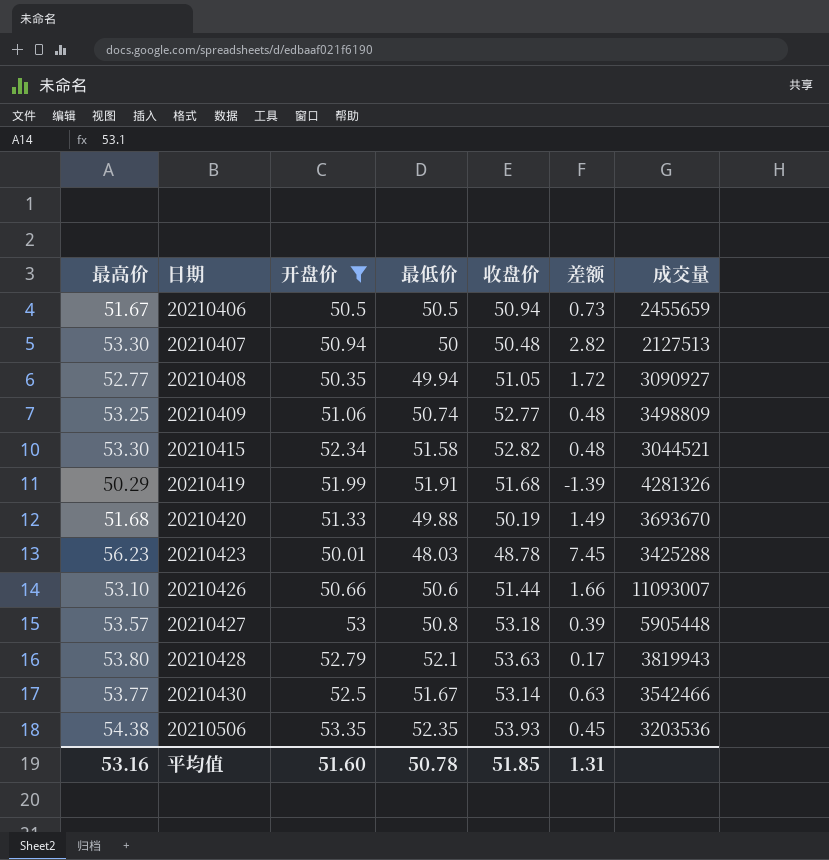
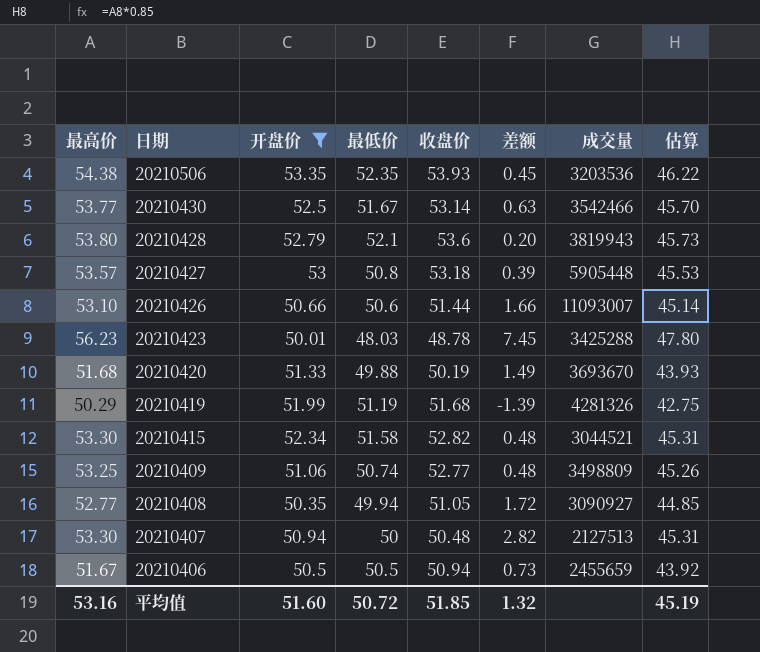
row order: 日期 ascending -> 日期 descending
column 估算 | formula: none -> [最高价] * 0.85
20210428 | 收盘价: 53.63 -> 53.6
20210428 | 差额: 0.17 -> 0.20
20210419 | 最低价: 51.91 -> 51.19
平均值 | 最低价: 50.78 -> 50.72
平均值 | 差额: 1.31 -> 1.32

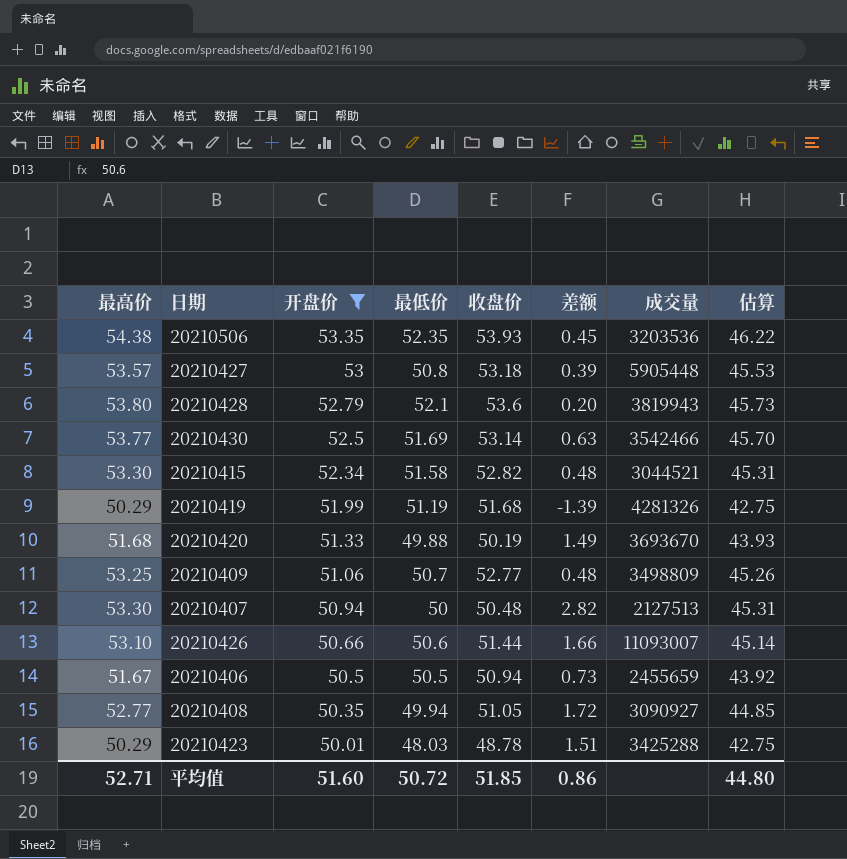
row order: 日期 descending -> 开盘价 descending
20210430 | 最低价: 51.67 -> 51.69
20210409 | 最低价: 50.74 -> 50.7
20210423 | 最高价: 56.23 -> 50.29
20210423 | 差额: 7.45 -> 1.51
20210423 | 估算: 47.80 -> 42.75
平均值 | 最高价: 53.16 -> 52.71
平均值 | 差额: 1.32 -> 0.86
平均值 | 估算: 45.19 -> 44.80

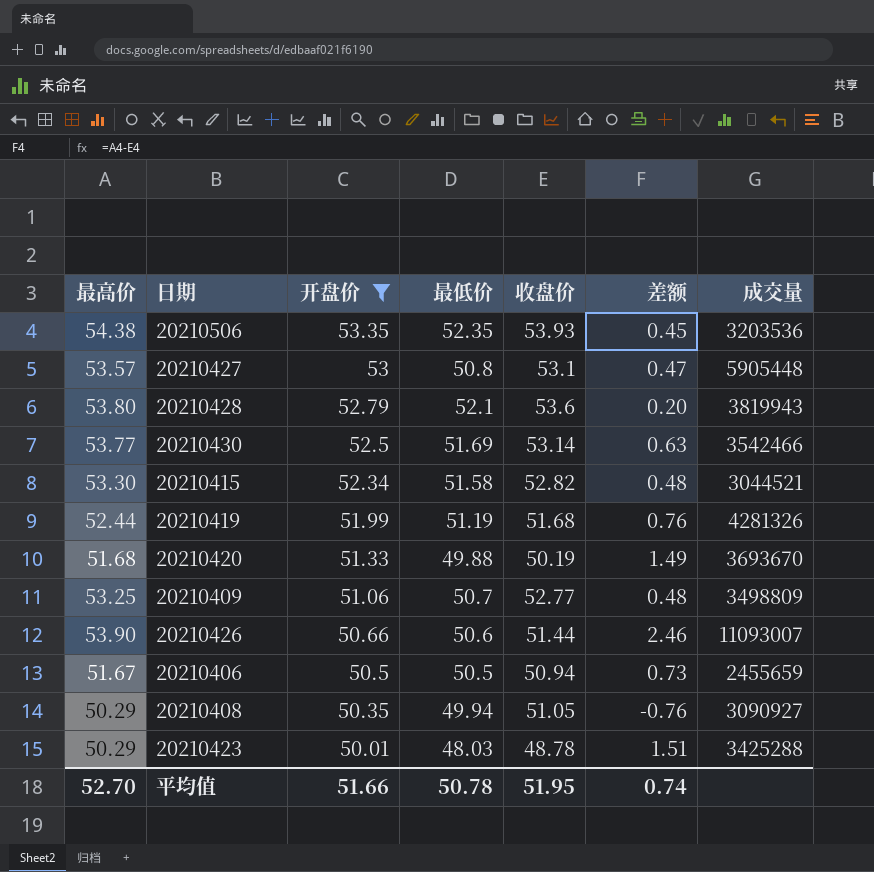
column 估算 | formula: [最高价] * 0.85 -> none
row 20210407: 53.30 | 50.94 | 50 | 50.48 | 2.82 | 2127513 | 45.31 -> none
20210427 | 收盘价: 53.18 -> 53.1
20210427 | 差额: 0.39 -> 0.47
20210419 | 最高价: 50.29 -> 52.44
20210419 | 差额: -1.39 -> 0.76
20210426 | 最高价: 53.10 -> 53.90
20210426 | 差额: 1.66 -> 2.46
20210408 | 最高价: 52.77 -> 50.29
20210408 | 差额: 1.72 -> -0.76
平均值 | 最高价: 52.71 -> 52.70
平均值 | 开盘价: 51.60 -> 51.66
平均值 | 最低价: 50.72 -> 50.78
平均值 | 收盘价: 51.85 -> 51.95
平均值 | 差额: 0.86 -> 0.74

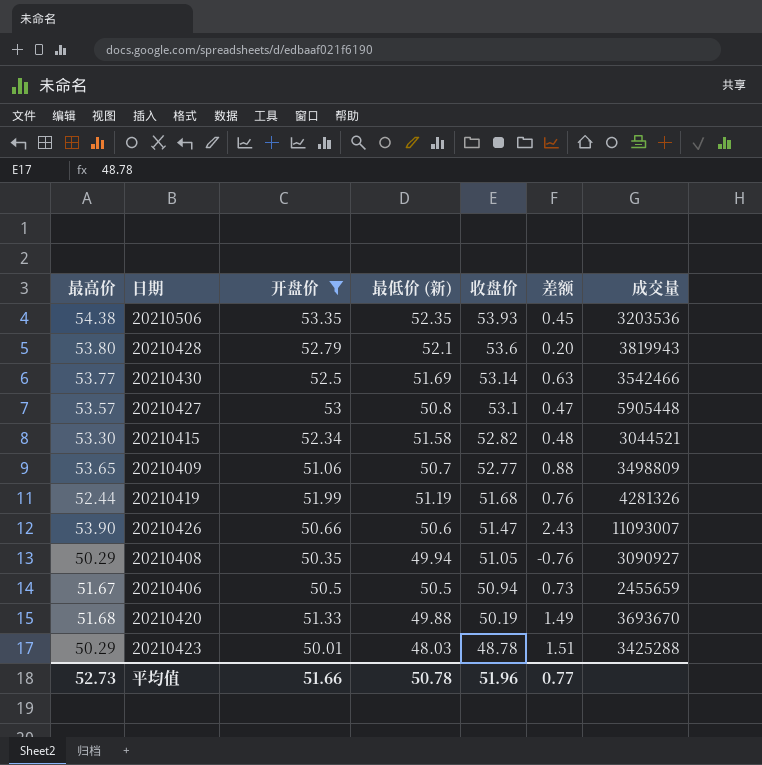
row order: 开盘价 descending -> 收盘价 descending
column name: 最低价 -> 最低价 (新)
20210409 | 最高价: 53.25 -> 53.65
20210409 | 差额: 0.48 -> 0.88
20210426 | 收盘价: 51.44 -> 51.47
20210426 | 差额: 2.46 -> 2.43
平均值 | 最高价: 52.70 -> 52.73
平均值 | 收盘价: 51.95 -> 51.96
平均值 | 差额: 0.74 -> 0.77

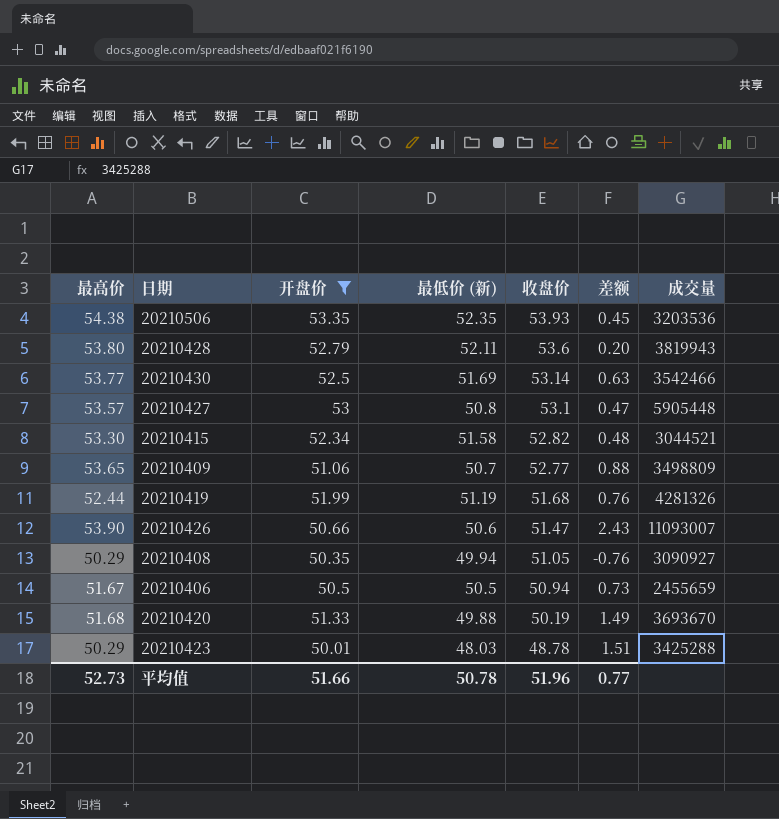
20210428 | 最低价 (新): 52.1 -> 52.11

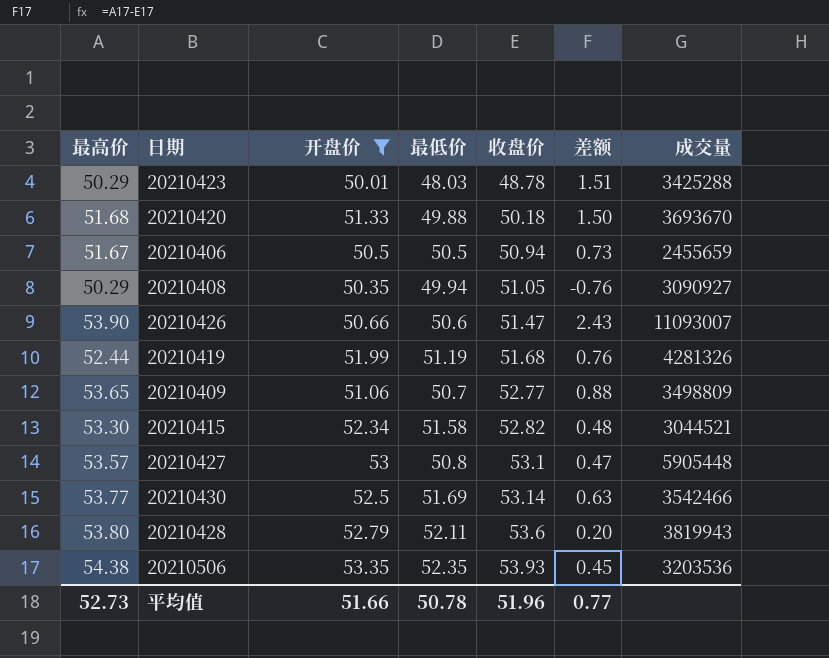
row order: 收盘价 descending -> 收盘价 ascending
column name: 最低价 (新) -> 最低价
20210420 | 收盘价: 50.19 -> 50.18
20210420 | 差额: 1.49 -> 1.50

